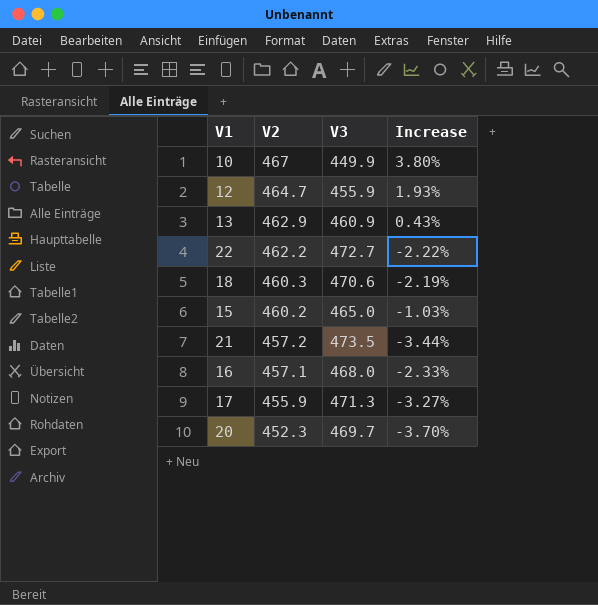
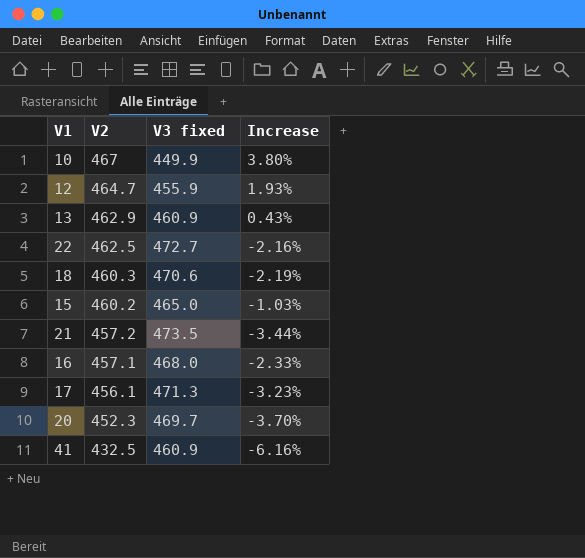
column name: V3 -> V3 fixed
22 | V2: 462.2 -> 462.5
22 | Increase: -2.22% -> -2.16%
17 | V2: 455.9 -> 456.1
17 | Increase: -3.27% -> -3.23%
row 41: none -> 432.5 | 460.9 | -6.16%

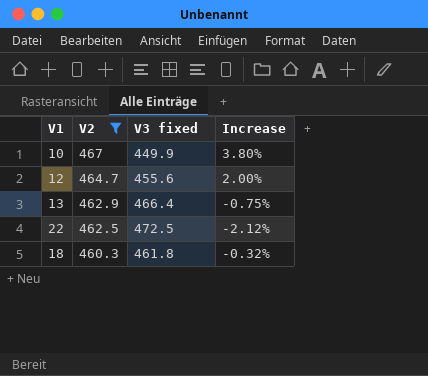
filter: none -> V2 >= 460.3
12 | V3 fixed: 455.9 -> 455.6
12 | Increase: 1.93% -> 2.00%
13 | V3 fixed: 460.9 -> 466.4
13 | Increase: 0.43% -> -0.75%
22 | V3 fixed: 472.7 -> 472.5
22 | Increase: -2.16% -> -2.12%
18 | V3 fixed: 470.6 -> 461.8
18 | Increase: -2.19% -> -0.32%

